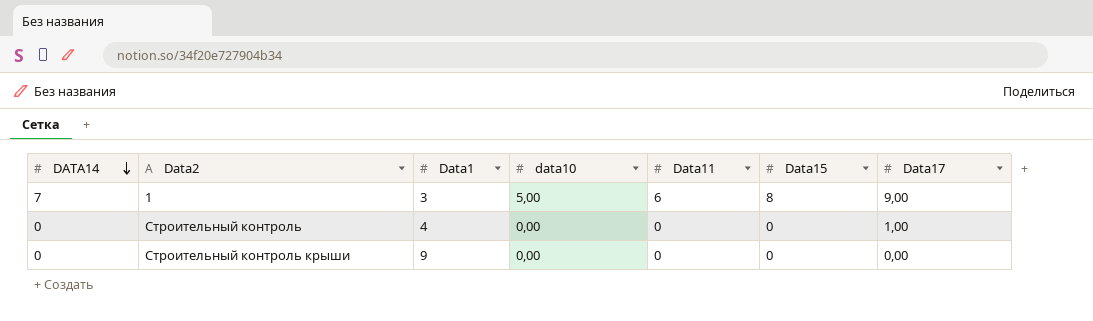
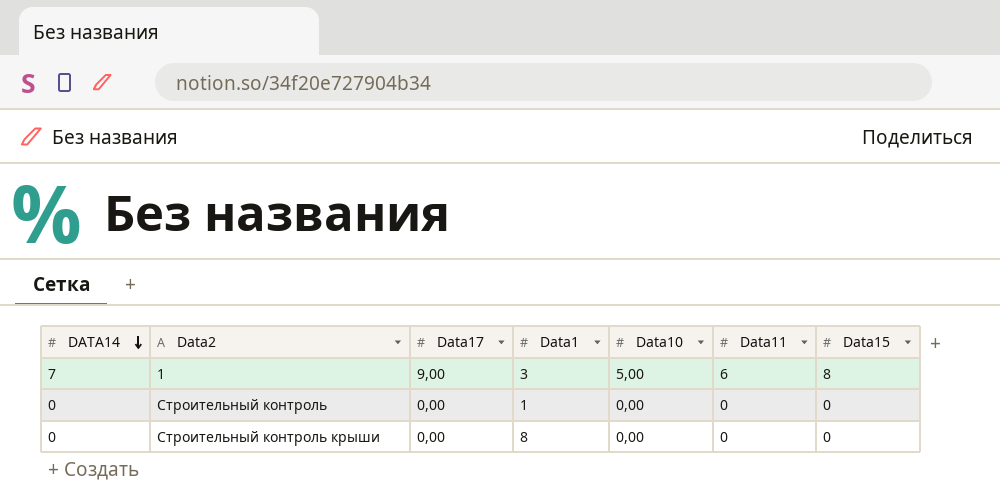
column Data17 | position: 7 -> 3
column name: data10 -> Data10
Строительный контроль | Data17: 1,00 -> 0,00
Строительный контроль | Data1: 4 -> 1
Строительный контроль крыши | Data1: 9 -> 8

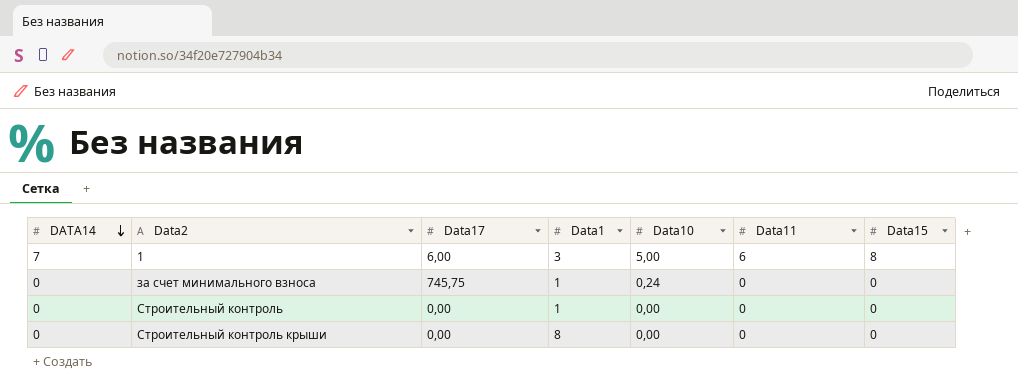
1 | Data17: 9,00 -> 6,00
row за счет минимального взноса: none -> 0 | 745,75 | 1 | 0,24 | 0 | 0

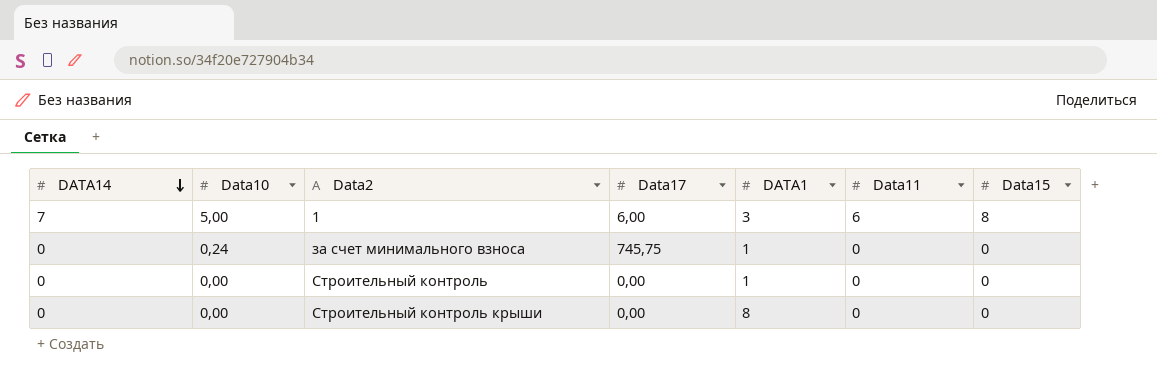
column Data10 | position: 5 -> 2
column name: Data1 -> DATA1

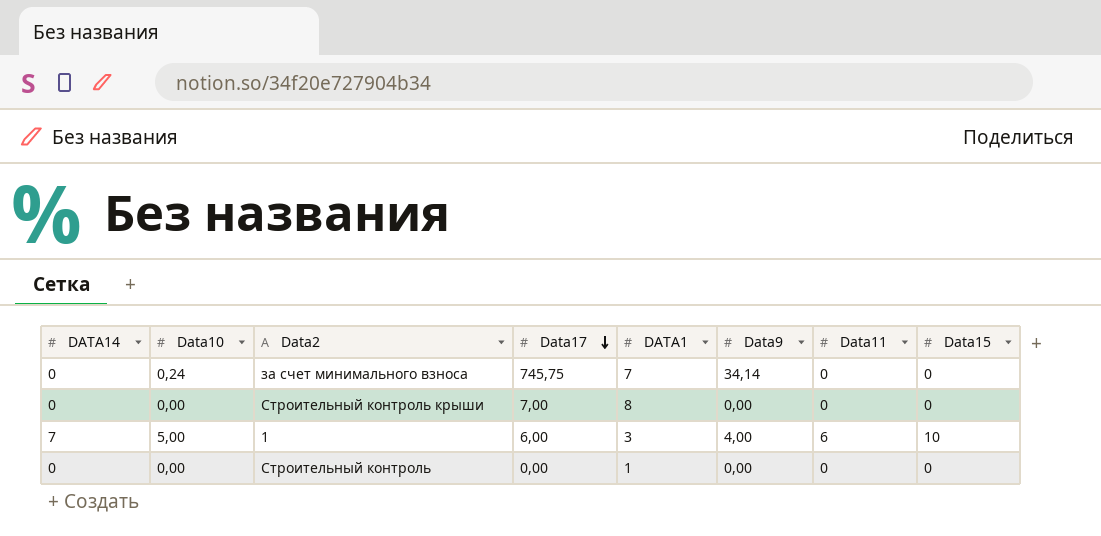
row order: DATA14 descending -> Data17 descending
column Data9 | position: none -> 6
за счет минимального взноса | DATA1: 1 -> 7
Строительный контроль крыши | Data17: 0,00 -> 7,00
1 | Data15: 8 -> 10

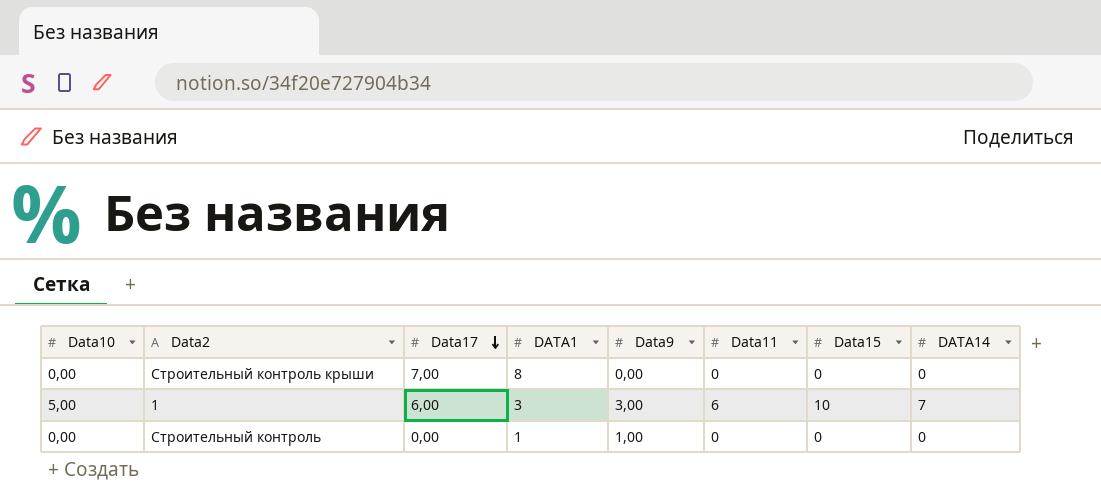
column DATA14 | position: 1 -> 8
row за счет минимального взноса: 0 | 0,24 | 745,75 | 7 | 34,14 | 0 | 0 -> none
1 | Data9: 4,00 -> 3,00
Строительный контроль | Data9: 0,00 -> 1,00

